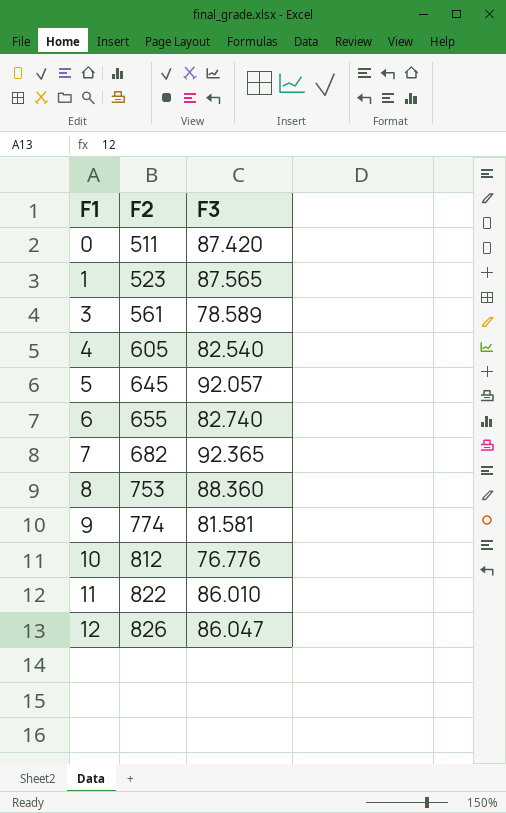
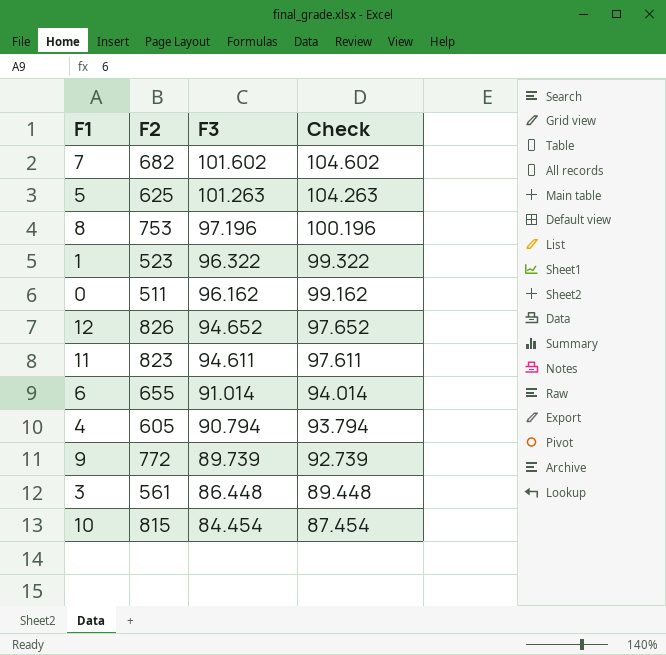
row order: F1 ascending -> F3 descending
column Check | formula: none -> [F3] + 3
7 | F3: 92.365 -> 101.602
5 | F2: 645 -> 625
5 | F3: 92.057 -> 101.263
8 | F3: 88.360 -> 97.196
1 | F3: 87.565 -> 96.322
0 | F3: 87.420 -> 96.162
12 | F3: 86.047 -> 94.652
11 | F2: 822 -> 823
11 | F3: 86.010 -> 94.611
6 | F3: 82.740 -> 91.014
4 | F3: 82.540 -> 90.794
9 | F2: 774 -> 772
9 | F3: 81.581 -> 89.739
3 | F3: 78.589 -> 86.448
10 | F2: 812 -> 815
10 | F3: 76.776 -> 84.454

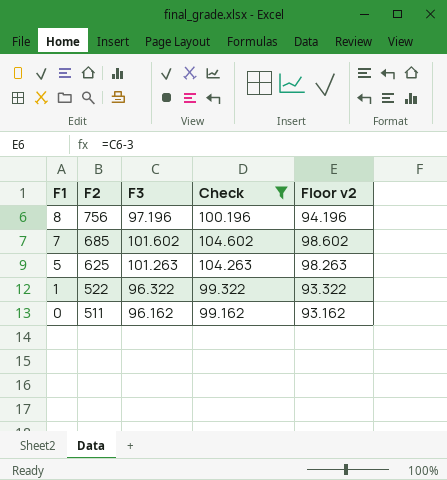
filter: none -> Check >= 99.162
row order: F3 descending -> F1 descending
column Floor v2 | formula: none -> [F3] - 3
8 | F2: 753 -> 756
7 | F2: 682 -> 685
1 | F2: 523 -> 522

